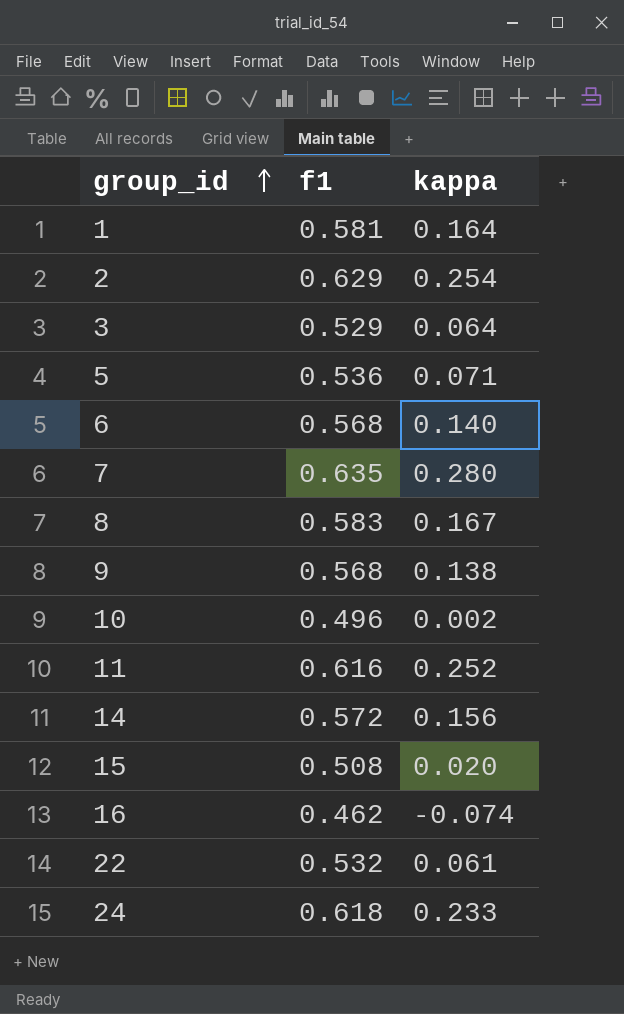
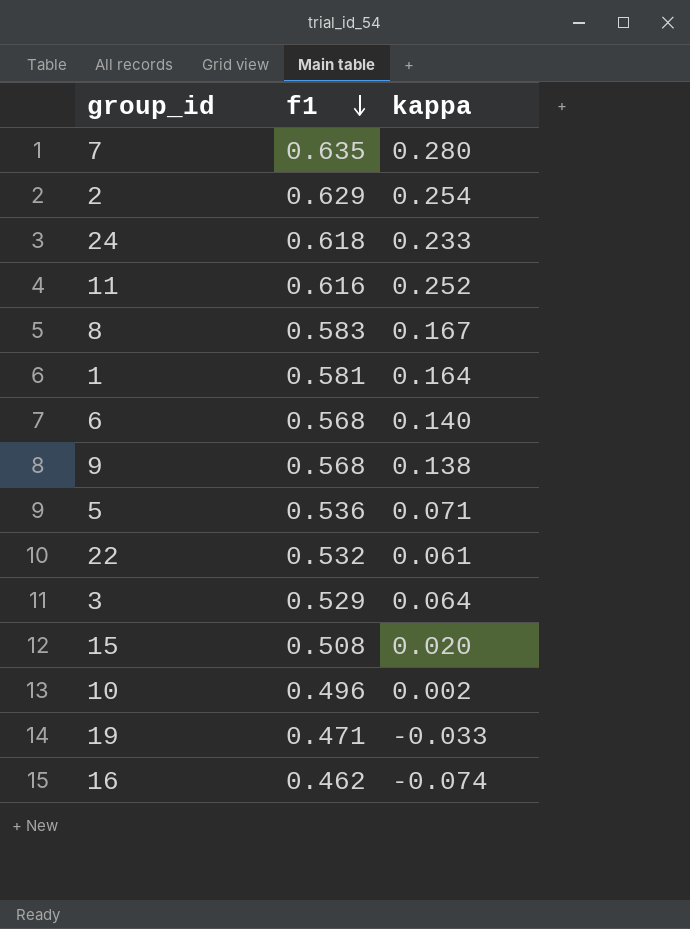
row order: group_id ascending -> f1 descending
row 14: 0.572 | 0.156 -> none
row 19: none -> 0.471 | -0.033

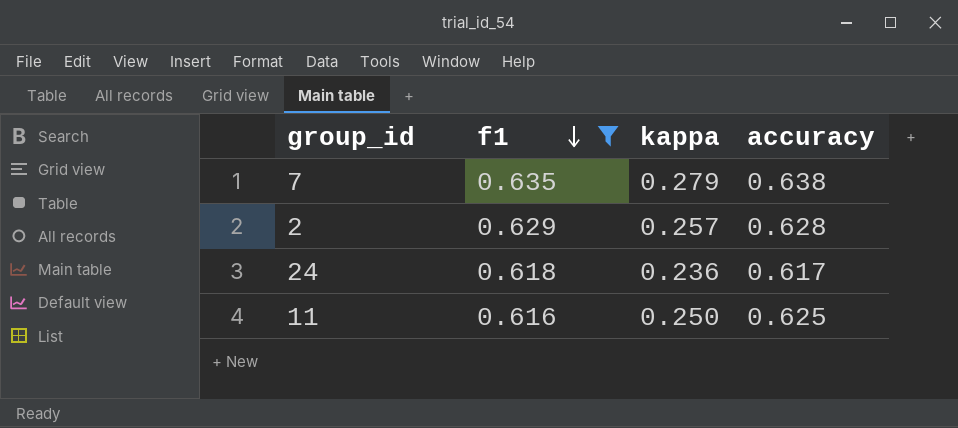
filter: none -> f1 >= 0.616
column accuracy | position: none -> 4
7 | kappa: 0.280 -> 0.279
2 | kappa: 0.254 -> 0.257
24 | kappa: 0.233 -> 0.236
11 | kappa: 0.252 -> 0.250

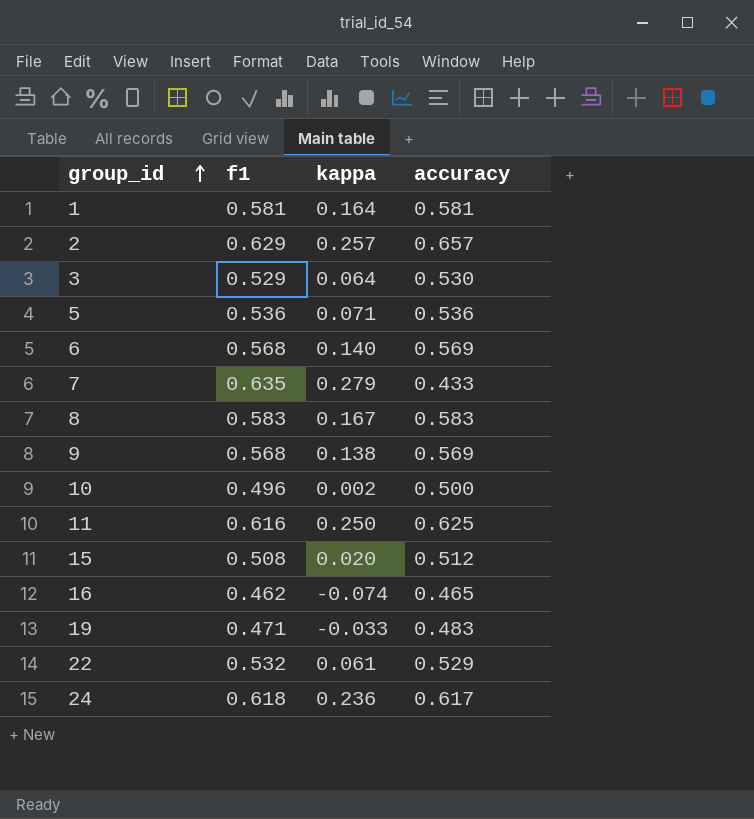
filter: f1 >= 0.616 -> none
row order: f1 descending -> group_id ascending
2 | accuracy: 0.628 -> 0.657
7 | accuracy: 0.638 -> 0.433

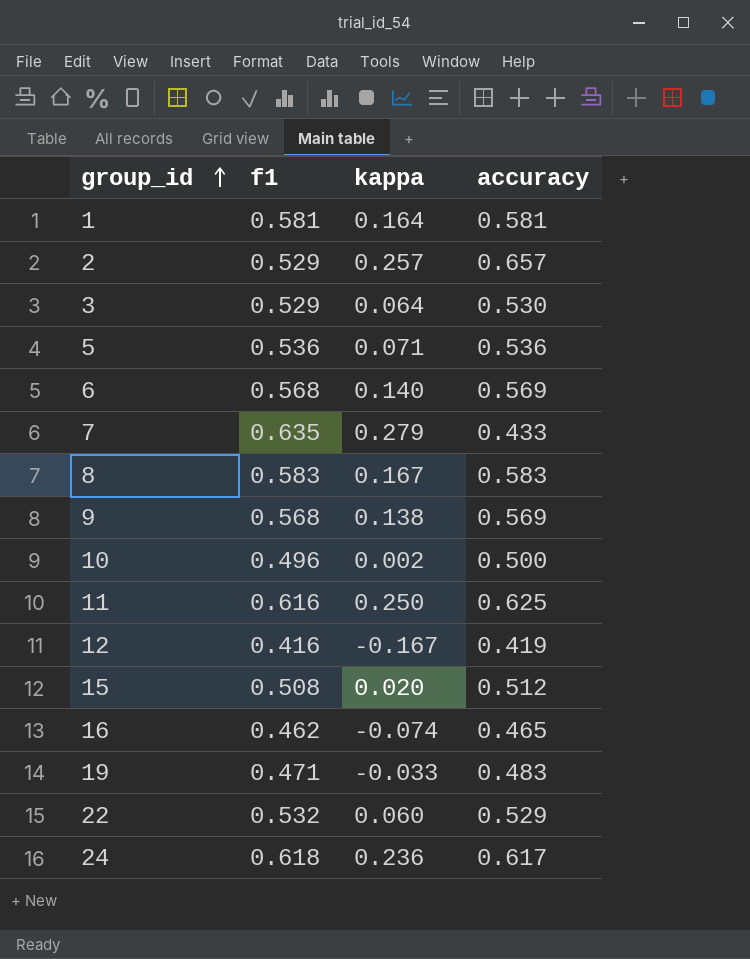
2 | f1: 0.629 -> 0.529
row 12: none -> 0.416 | -0.167 | 0.419
22 | kappa: 0.061 -> 0.060

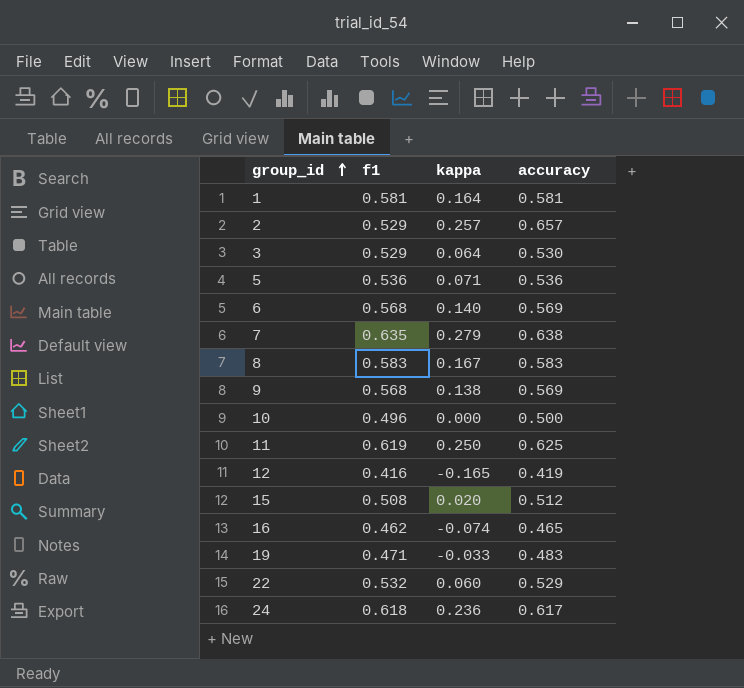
7 | accuracy: 0.433 -> 0.638
10 | kappa: 0.002 -> 0.000
11 | f1: 0.616 -> 0.619
12 | kappa: -0.167 -> -0.165

